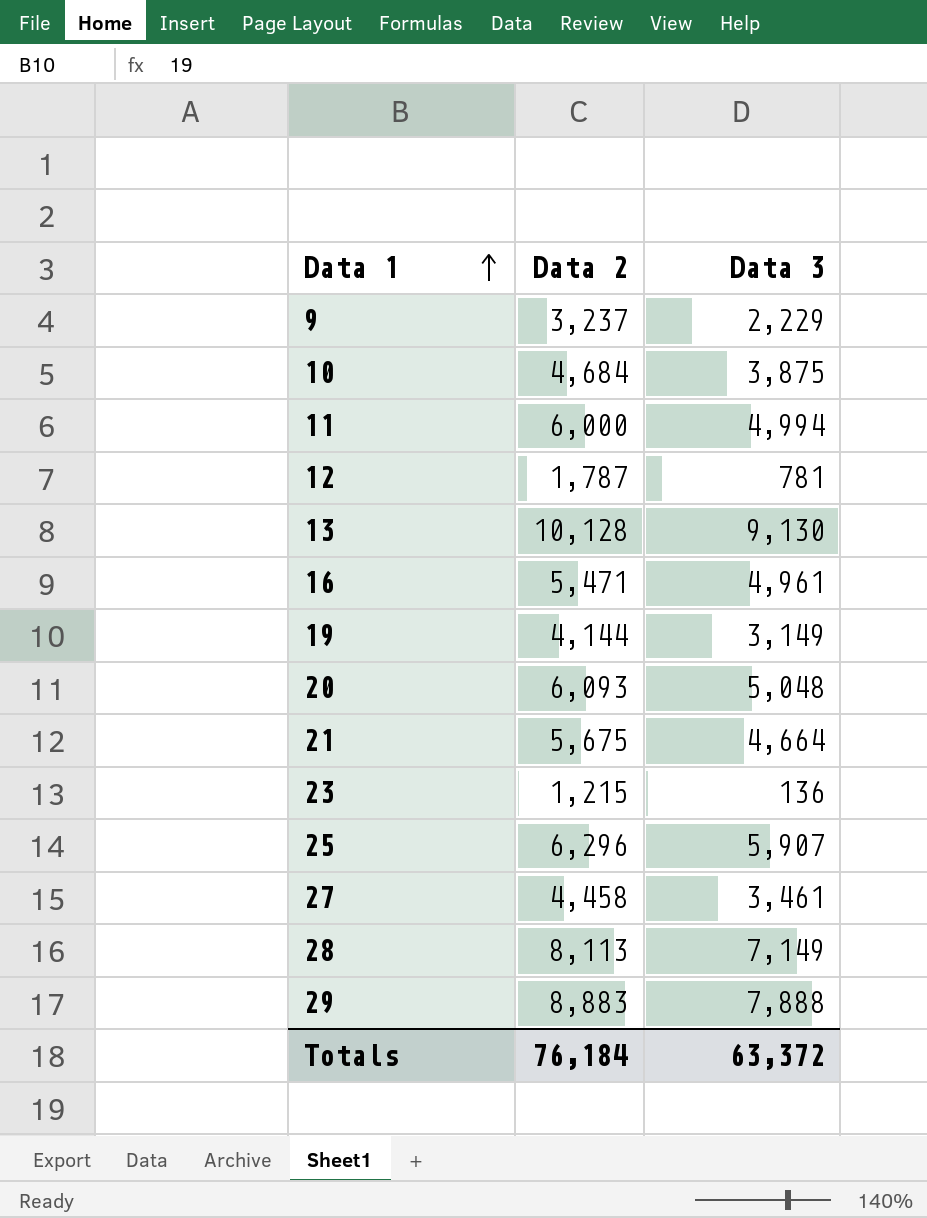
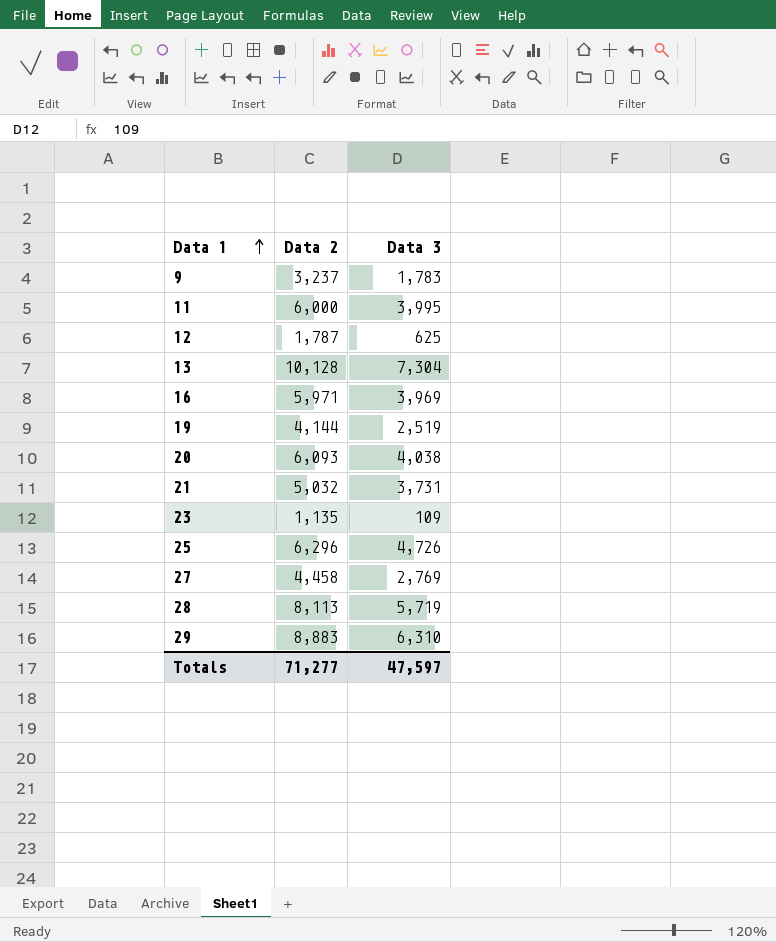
row 10: 4,684 | 3,875 -> none
9 | Data 3: 2,229 -> 1,783
11 | Data 3: 4,994 -> 3,995
12 | Data 3: 781 -> 625
13 | Data 3: 9,130 -> 7,304
16 | Data 2: 5,471 -> 5,971
16 | Data 3: 4,961 -> 3,969
19 | Data 3: 3,149 -> 2,519
20 | Data 3: 5,048 -> 4,038
21 | Data 2: 5,675 -> 5,032
21 | Data 3: 4,664 -> 3,731
23 | Data 2: 1,215 -> 1,135
23 | Data 3: 136 -> 109
25 | Data 3: 5,907 -> 4,726
27 | Data 3: 3,461 -> 2,769
28 | Data 3: 7,149 -> 5,719
29 | Data 3: 7,888 -> 6,310
Totals | Data 2: 76,184 -> 71,277
Totals | Data 3: 63,372 -> 47,597

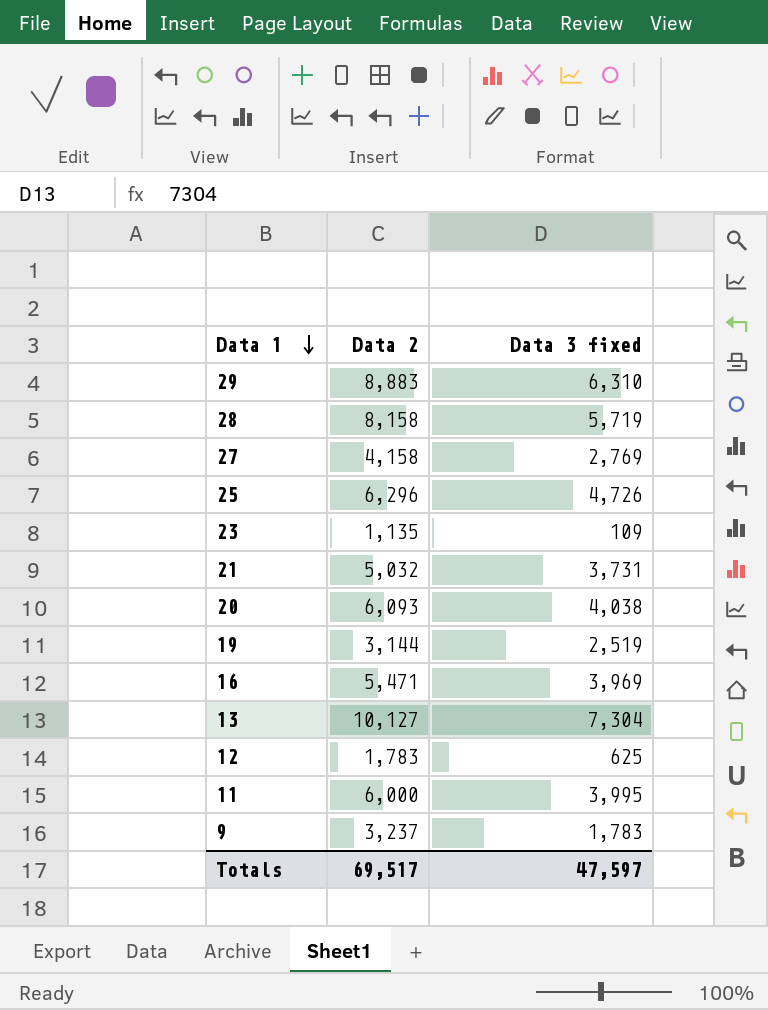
row order: Data 1 ascending -> Data 1 descending
column name: Data 3 -> Data 3 fixed
28 | Data 2: 8,113 -> 8,158
27 | Data 2: 4,458 -> 4,158
19 | Data 2: 4,144 -> 3,144
16 | Data 2: 5,971 -> 5,471
13 | Data 2: 10,128 -> 10,127
12 | Data 2: 1,787 -> 1,783
Totals | Data 2: 71,277 -> 69,517

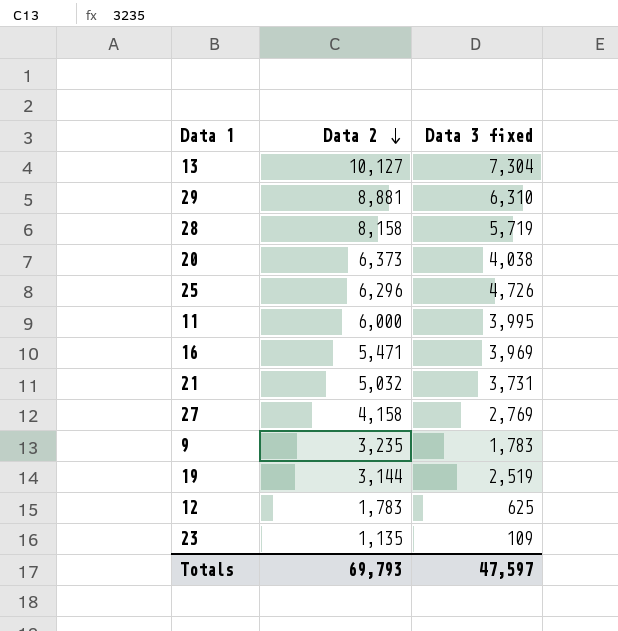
row order: Data 1 descending -> Data 2 descending
29 | Data 2: 8,883 -> 8,881
20 | Data 2: 6,093 -> 6,373
9 | Data 2: 3,237 -> 3,235
Totals | Data 2: 69,517 -> 69,793

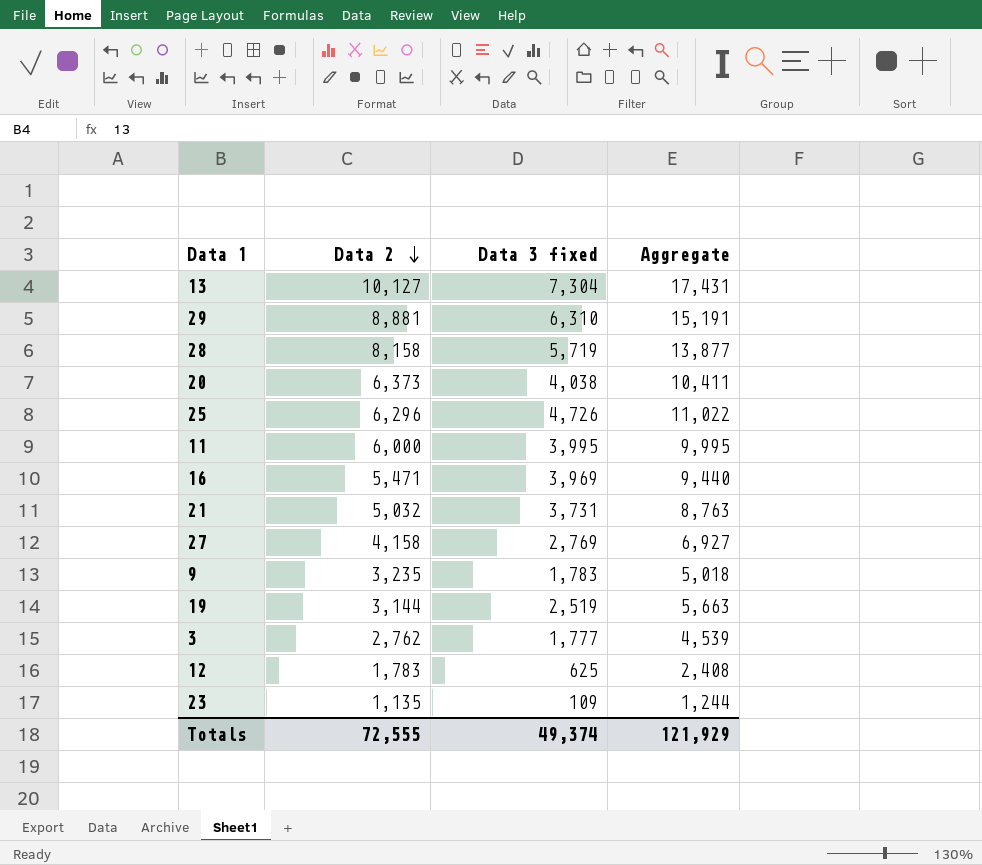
column Aggregate | formula: none -> [Data 2] + [Data 3 fixed]
row 3: none -> 2,762 | 1,777 | 4,539
Totals | Data 2: 69,793 -> 72,555
Totals | Data 3 fixed: 47,597 -> 49,374

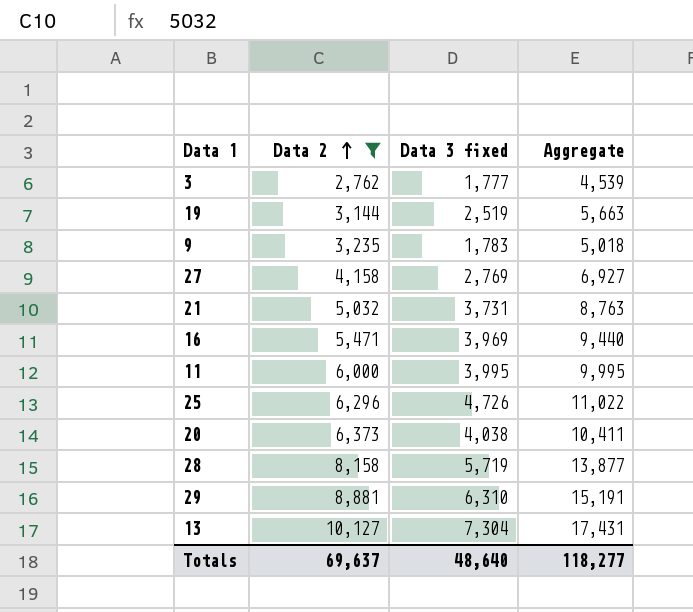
filter: none -> Data 2 >= 2,762
row order: Data 2 descending -> Data 2 ascending
Totals | Data 2: 72,555 -> 69,637
Totals | Data 3 fixed: 49,374 -> 48,640
Totals | Aggregate: 121,929 -> 118,277

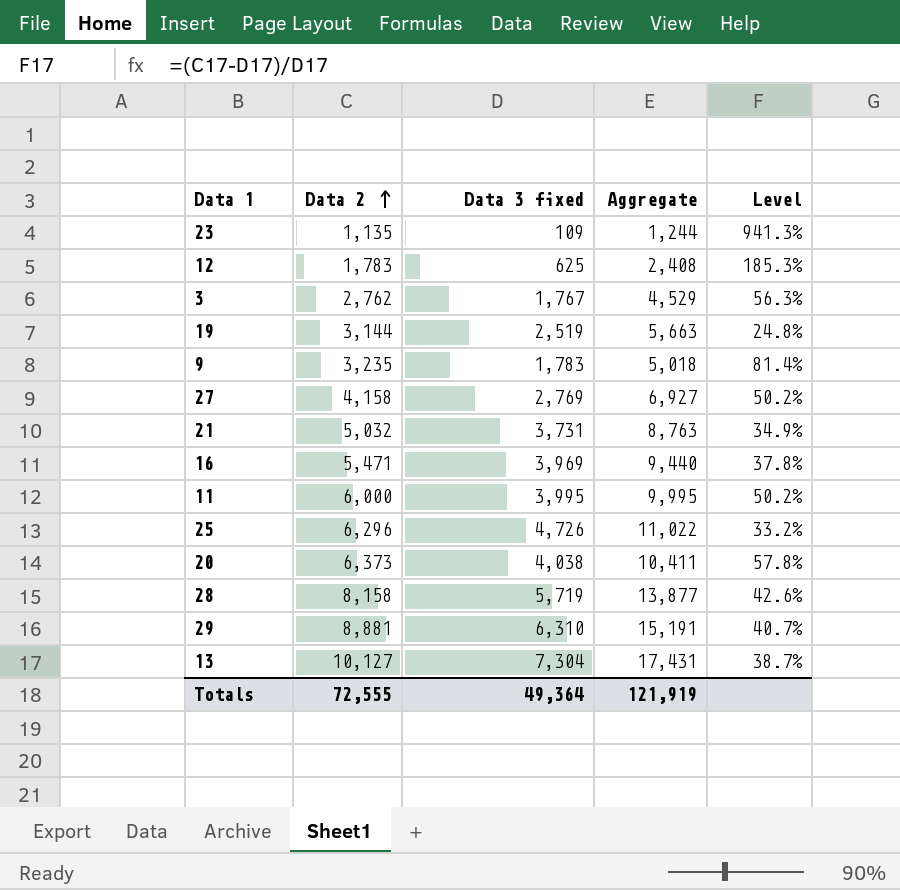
filter: Data 2 >= 2,762 -> none
column Level | formula: none -> ([Data 2] - [Data 3 fixed]) / [Data 3 fixed]
3 | Data 3 fixed: 1,777 -> 1,767
3 | Aggregate: 4,539 -> 4,529
Totals | Data 2: 69,637 -> 72,555
Totals | Data 3 fixed: 48,640 -> 49,364
Totals | Aggregate: 118,277 -> 121,919

